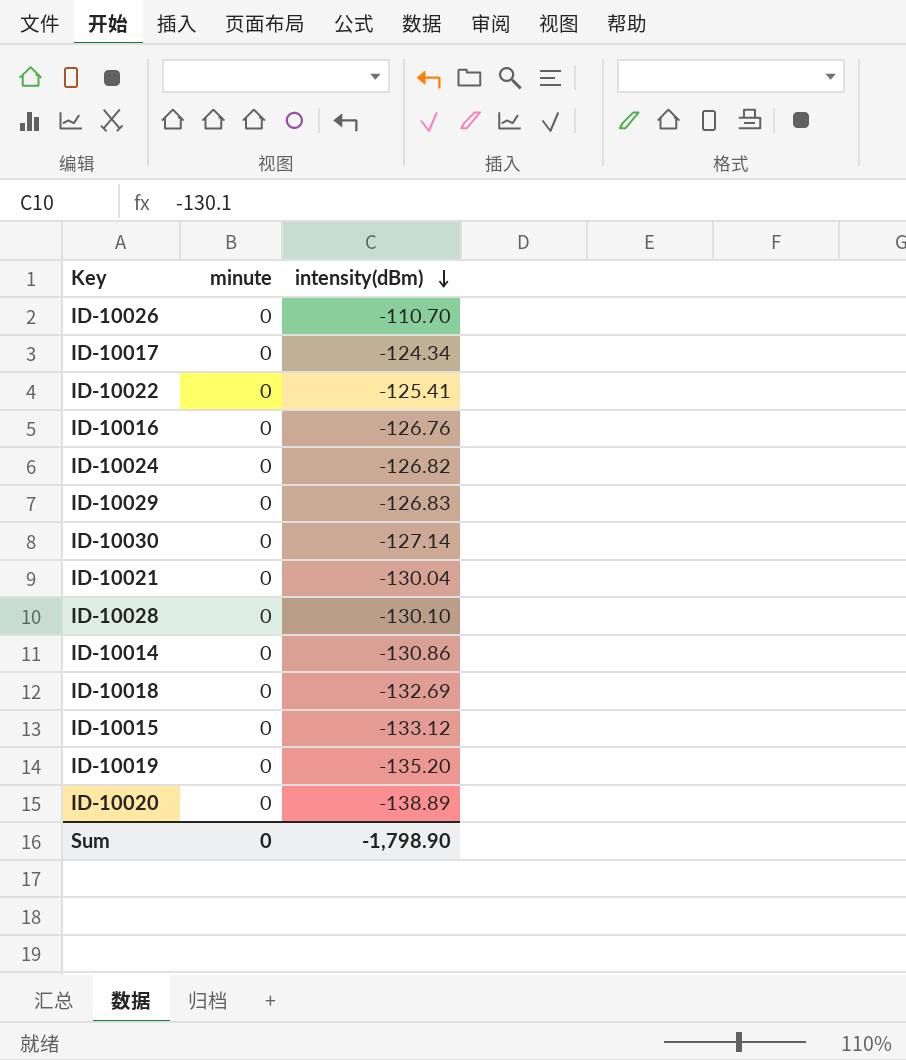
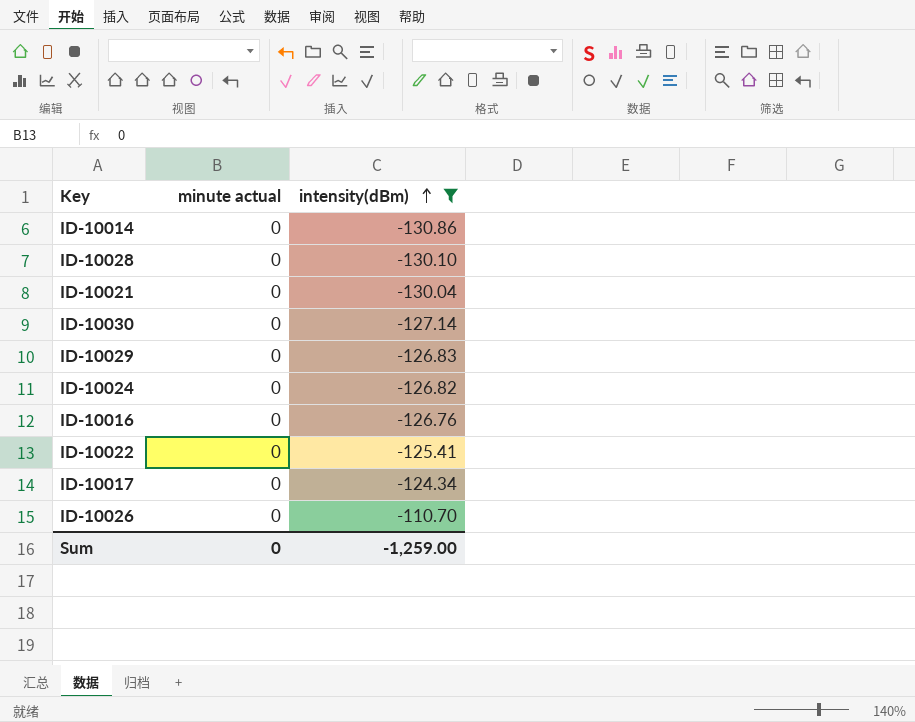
filter: none -> intensity(dBm) >= -130.86
row order: intensity(dBm) descending -> intensity(dBm) ascending
column name: minute -> minute actual
Sum | intensity(dBm): -1,798.90 -> -1,259.00

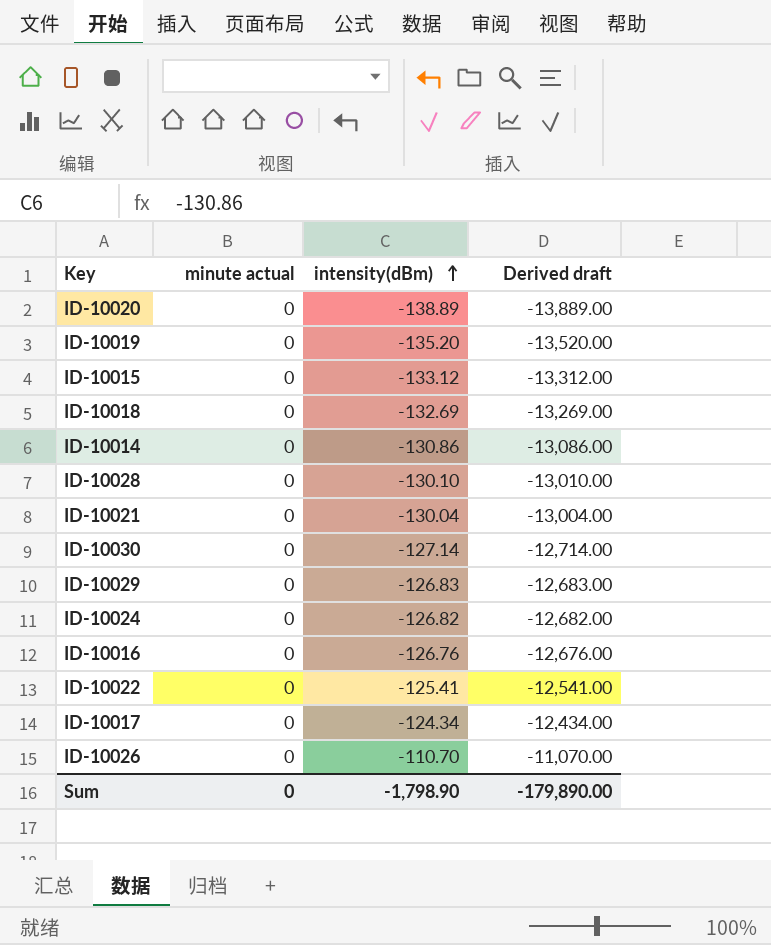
filter: intensity(dBm) >= -130.86 -> none
column Derived draft | formula: none -> [intensity(dBm)] * 100
Sum | intensity(dBm): -1,259.00 -> -1,798.90

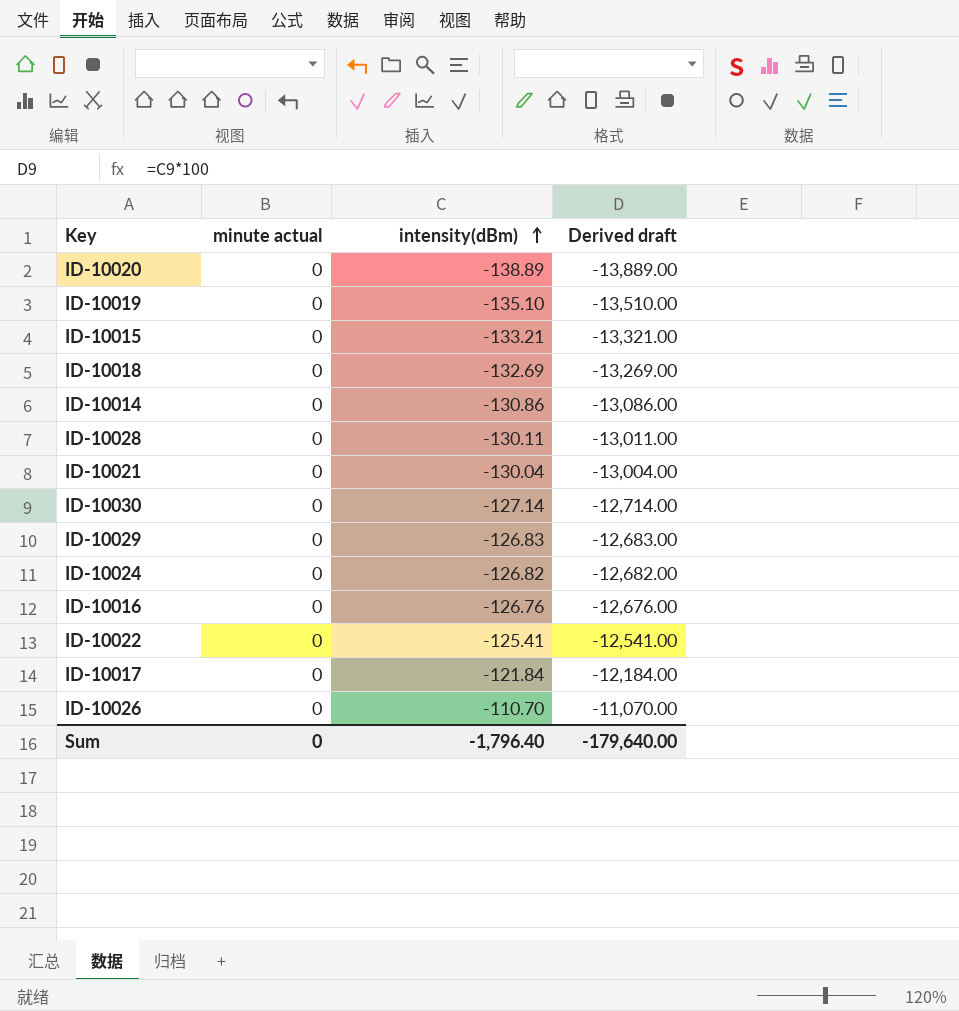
ID-10019 | intensity(dBm): -135.20 -> -135.10
ID-10019 | Derived draft: -13,520.00 -> -13,510.00
ID-10015 | intensity(dBm): -133.12 -> -133.21
ID-10015 | Derived draft: -13,312.00 -> -13,321.00
ID-10028 | intensity(dBm): -130.10 -> -130.11
ID-10028 | Derived draft: -13,010.00 -> -13,011.00
ID-10017 | intensity(dBm): -124.34 -> -121.84
ID-10017 | Derived draft: -12,434.00 -> -12,184.00
Sum | intensity(dBm): -1,798.90 -> -1,796.40
Sum | Derived draft: -179,890.00 -> -179,640.00

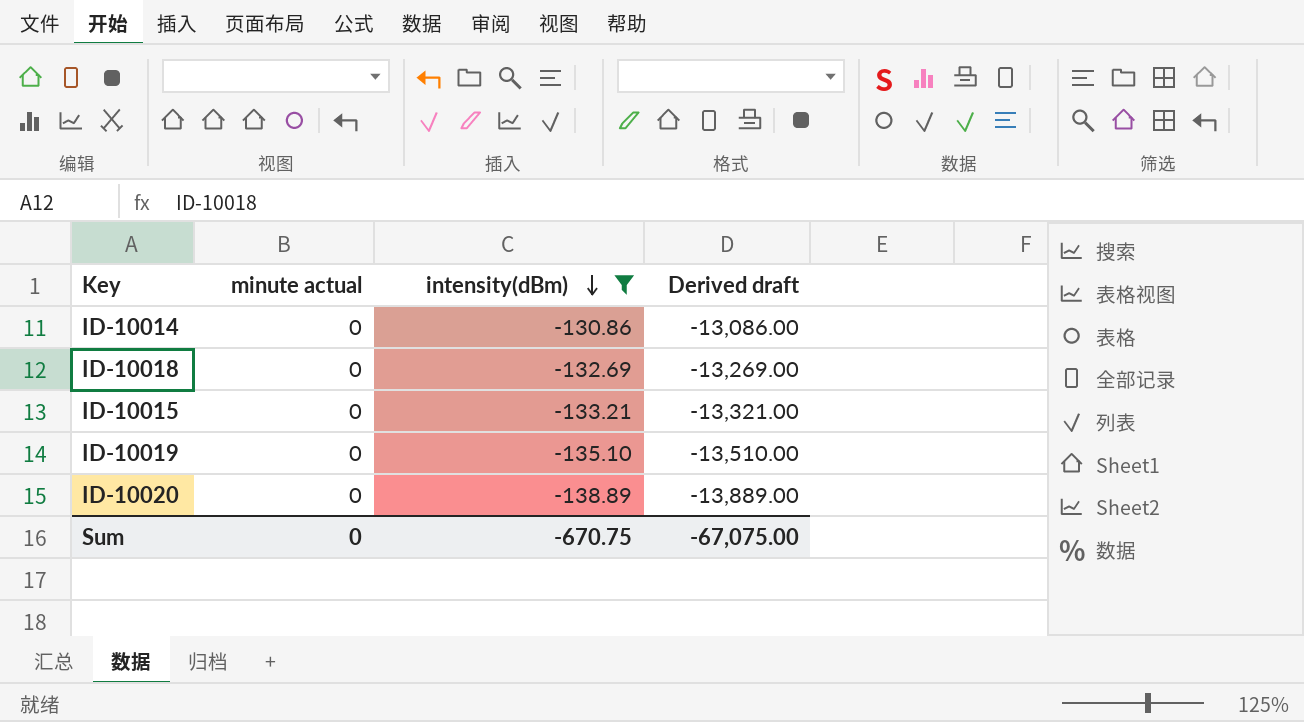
filter: none -> intensity(dBm) <= -130.86
row order: intensity(dBm) ascending -> intensity(dBm) descending
Sum | intensity(dBm): -1,796.40 -> -670.75
Sum | Derived draft: -179,640.00 -> -67,075.00

